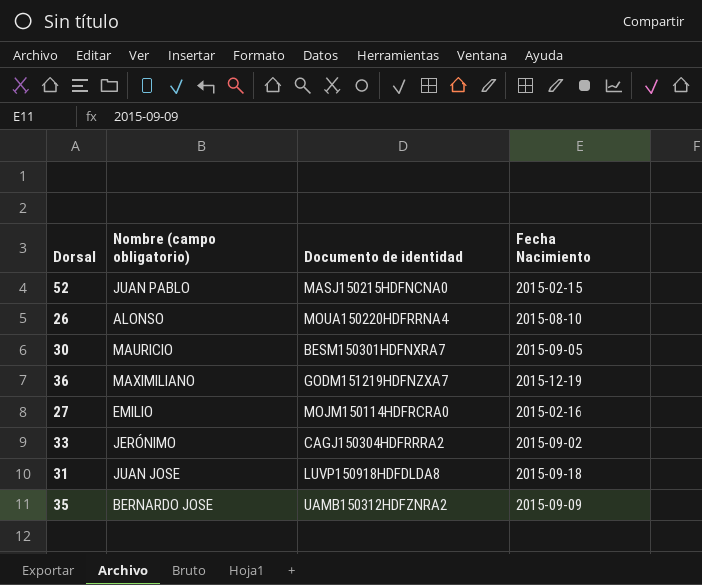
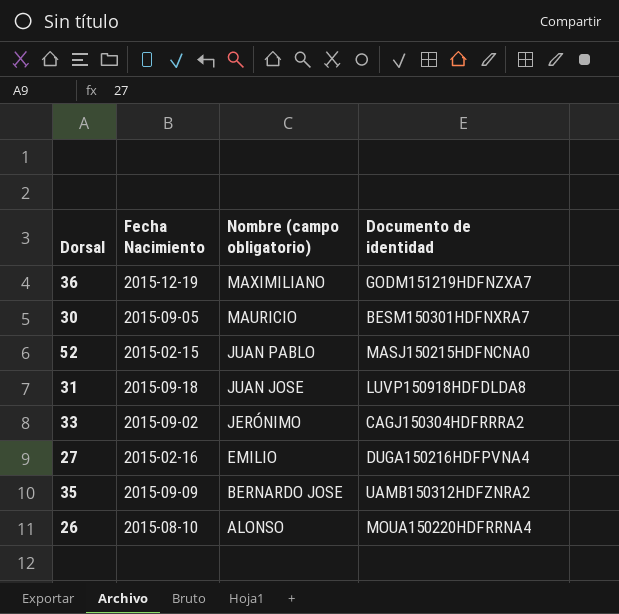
row order: none -> Nombre (campo obligatorio) descending
column Fecha Nacimiento | position: 4 -> 2
27 | Documento de identidad: MOJM150114HDFRCRA0 -> DUGA150216HDFPVNA4

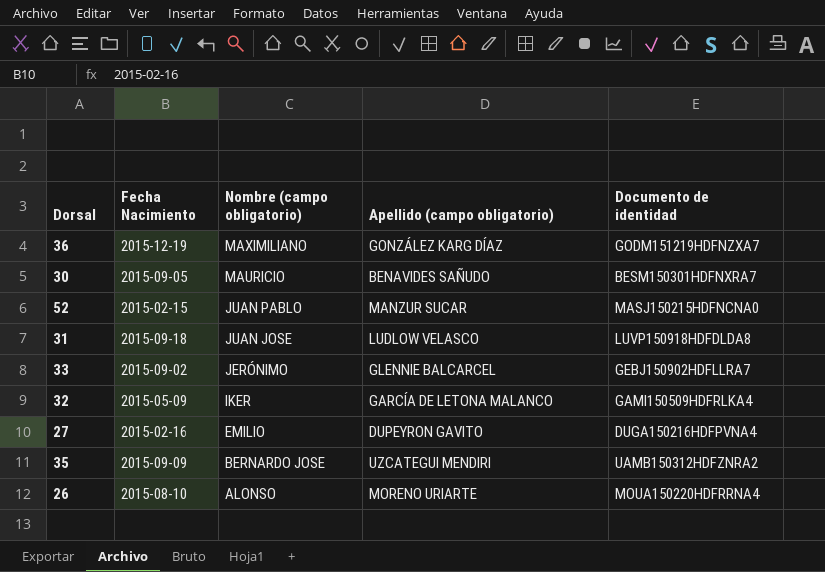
column Apellido (campo obligatorio) | position: none -> 4
33 | Documento de identidad: CAGJ150304HDFRRRA2 -> GEBJ150902HDFLLRA7
row 32: none -> 2015-05-09 | IKER | GARCÍA DE LETONA MALANCO | GAMI150509HDFRLKA4

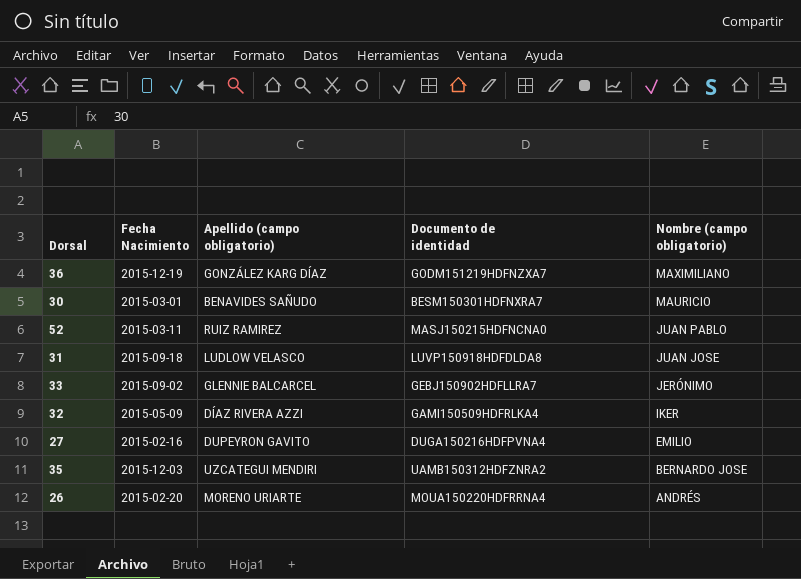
column Nombre (campo obligatorio) | position: 3 -> 5
30 | Fecha Nacimiento: 2015-09-05 -> 2015-03-01
52 | Fecha Nacimiento: 2015-02-15 -> 2015-03-11
52 | Apellido (campo obligatorio): MANZUR SUCAR -> RUIZ RAMIREZ
32 | Apellido (campo obligatorio): GARCÍA DE LETONA MALANCO -> DÍAZ RIVERA AZZI
35 | Fecha Nacimiento: 2015-09-09 -> 2015-12-03
26 | Fecha Nacimiento: 2015-08-10 -> 2015-02-20
26 | Nombre (campo obligatorio): ALONSO -> ANDRÉS

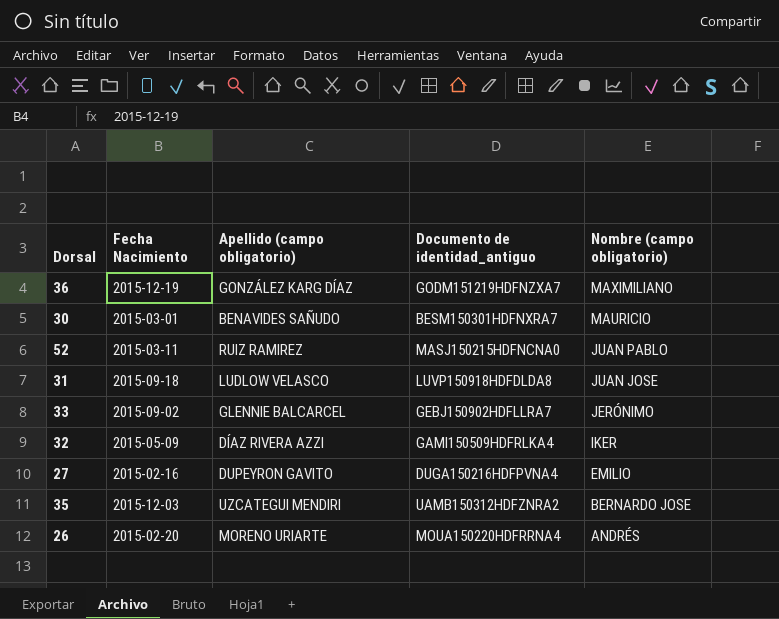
column name: Documento de identidad -> Documento de identidad_antiguo

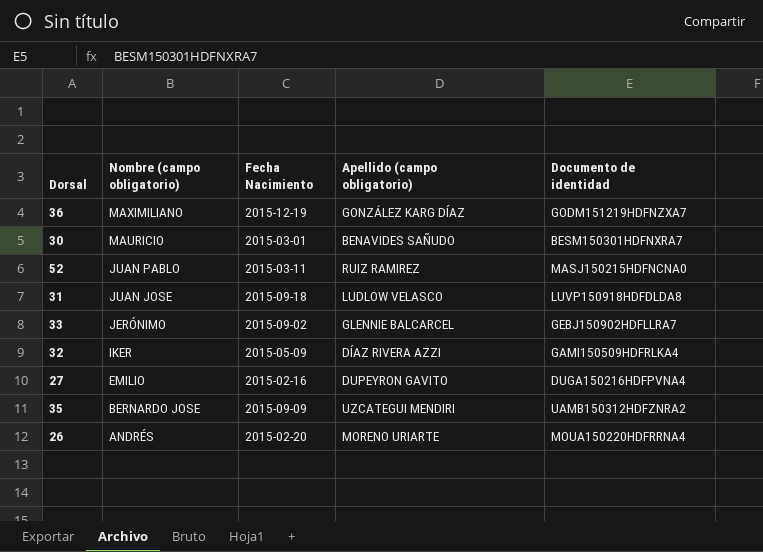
column Nombre (campo obligatorio) | position: 5 -> 2
column name: Documento de identidad_antiguo -> Documento de identidad
35 | Fecha Nacimiento: 2015-12-03 -> 2015-09-09

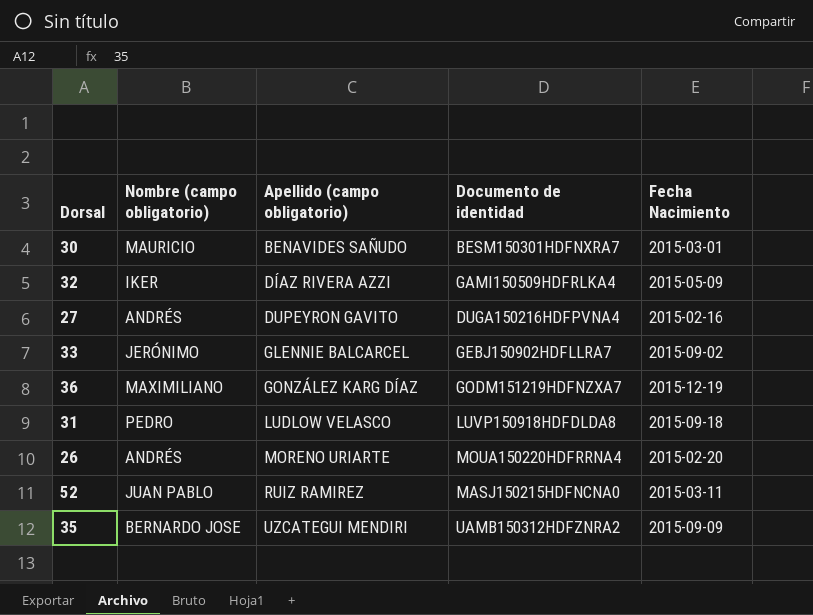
row order: Nombre (campo obligatorio) descending -> Apellido (campo obligatorio) ascending
column Fecha Nacimiento | position: 3 -> 5
27 | Nombre (campo obligatorio): EMILIO -> ANDRÉS
31 | Nombre (campo obligatorio): JUAN JOSE -> PEDRO

